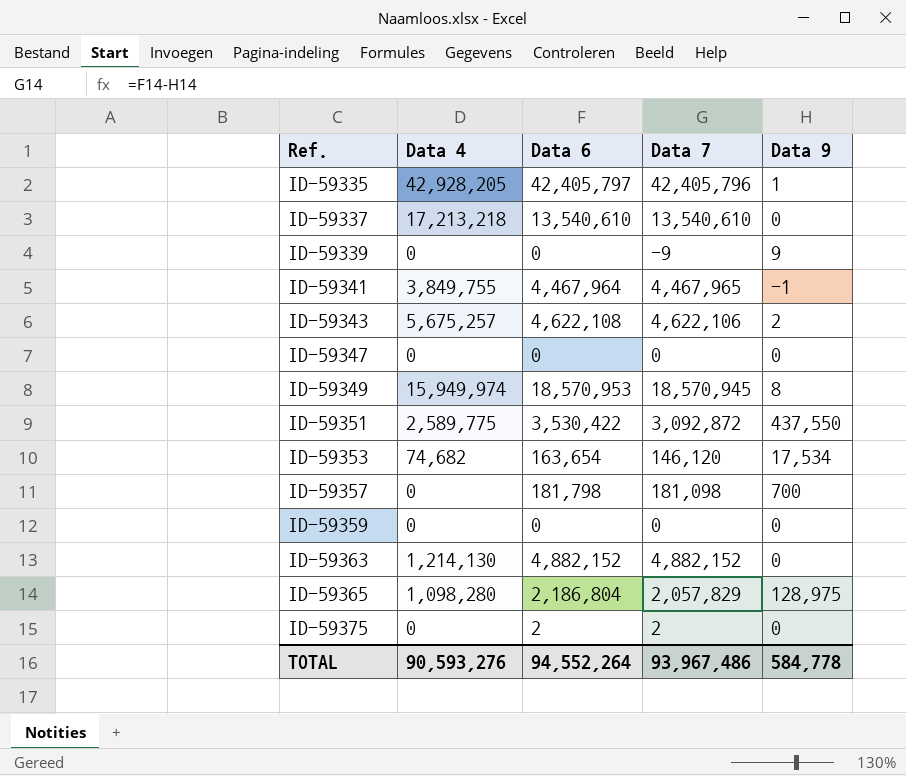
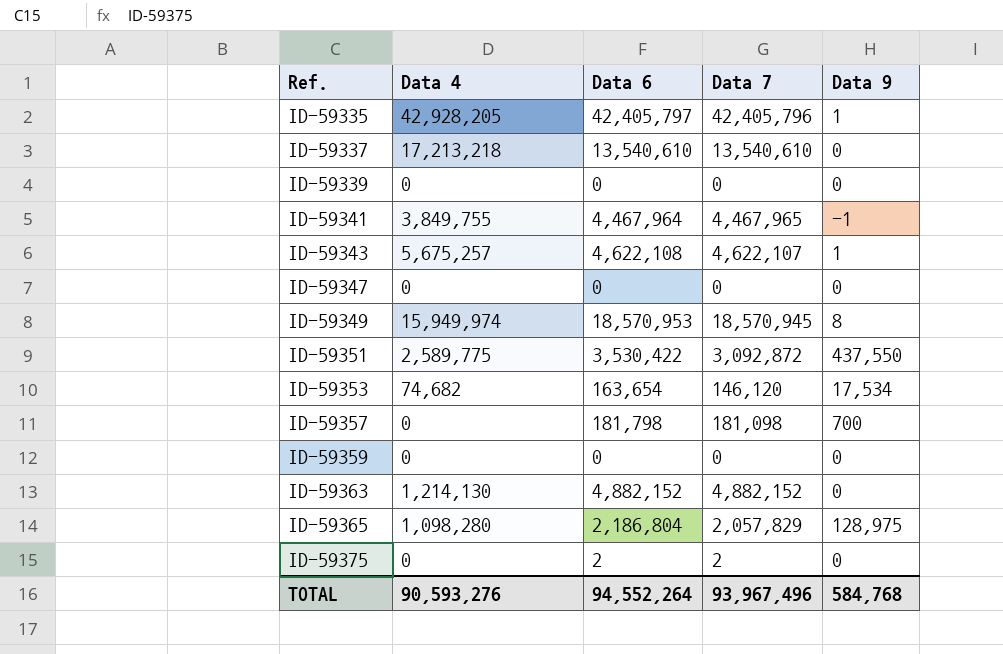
ID-59339 | Data 7: -9 -> 0
ID-59339 | Data 9: 9 -> 0
ID-59343 | Data 7: 4,622,106 -> 4,622,107
ID-59343 | Data 9: 2 -> 1
TOTAL | Data 7: 93,967,486 -> 93,967,496
TOTAL | Data 9: 584,778 -> 584,768

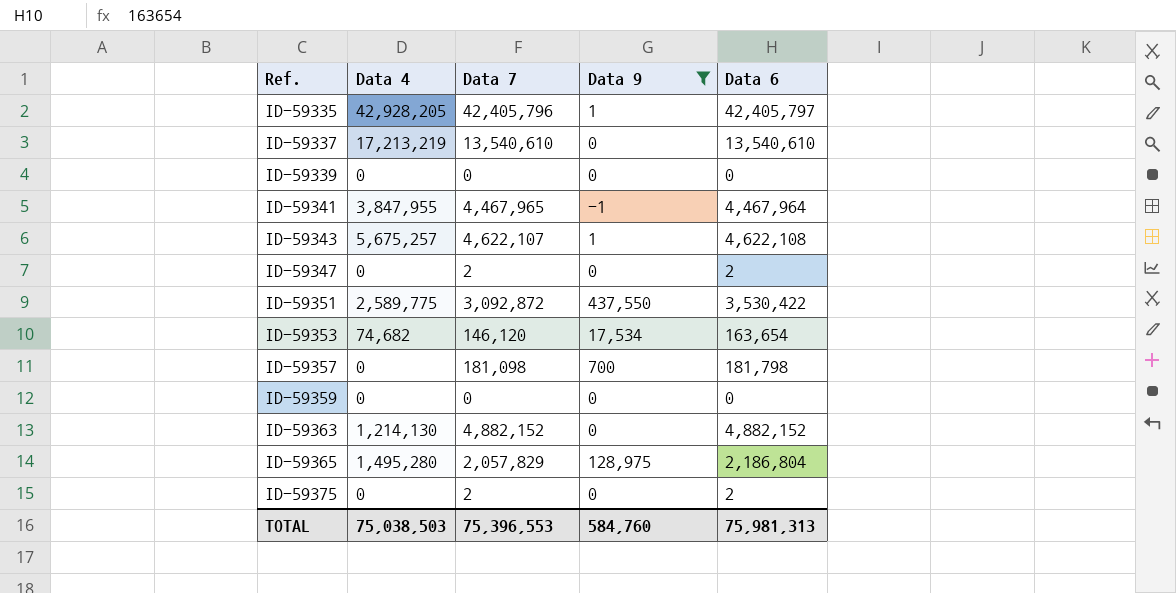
filter: none -> Data 9 != 8
column Data 6 | position: 3 -> 5
ID-59337 | Data 4: 17,213,218 -> 17,213,219
ID-59341 | Data 4: 3,849,755 -> 3,847,955
ID-59347 | Data 7: 0 -> 2
ID-59347 | Data 6: 0 -> 2
ID-59365 | Data 4: 1,098,280 -> 1,495,280
TOTAL | Data 4: 90,593,276 -> 75,038,503
TOTAL | Data 7: 93,967,496 -> 75,396,553
TOTAL | Data 9: 584,768 -> 584,760
TOTAL | Data 6: 94,552,264 -> 75,981,313

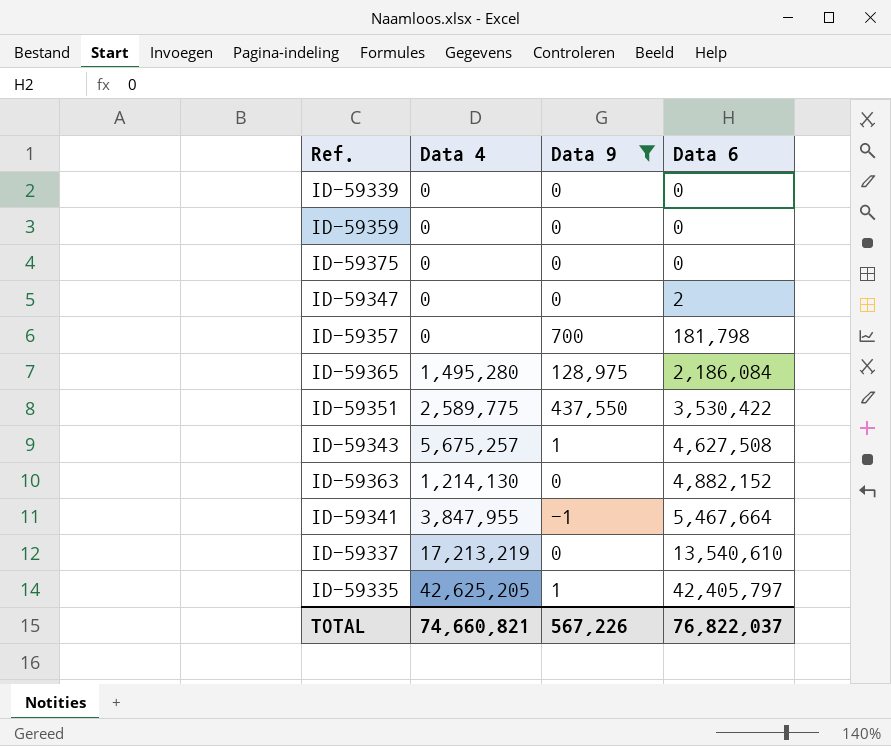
row order: Ref. ascending -> Data 6 ascending
column Data 7 | formula: [Data 6] - [Data 9] -> none
row ID-59353: 74,682 | 146,120 | 17,534 | 163,654 -> none
ID-59375 | Data 6: 2 -> 0
ID-59365 | Data 6: 2,186,804 -> 2,186,084
ID-59343 | Data 6: 4,622,108 -> 4,627,508
ID-59341 | Data 6: 4,467,964 -> 5,467,664
ID-59335 | Data 4: 42,928,205 -> 42,625,205
TOTAL | Data 4: 75,038,503 -> 74,660,821
TOTAL | Data 9: 584,760 -> 567,226
TOTAL | Data 6: 75,981,313 -> 76,822,037

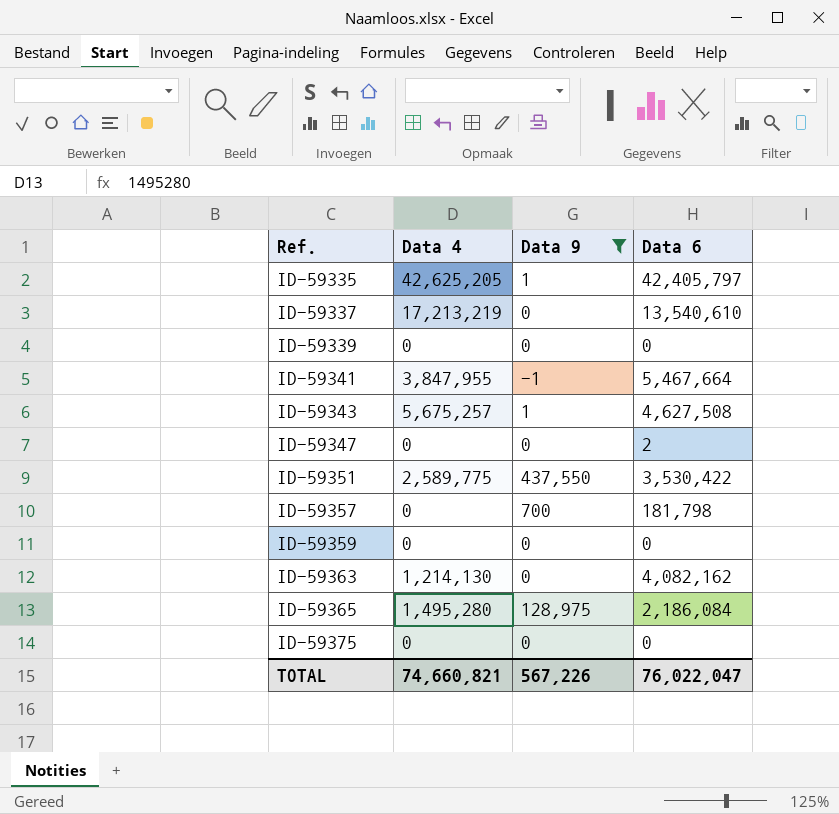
row order: Data 6 ascending -> Ref. ascending
ID-59363 | Data 6: 4,882,152 -> 4,082,162
TOTAL | Data 6: 76,822,037 -> 76,022,047

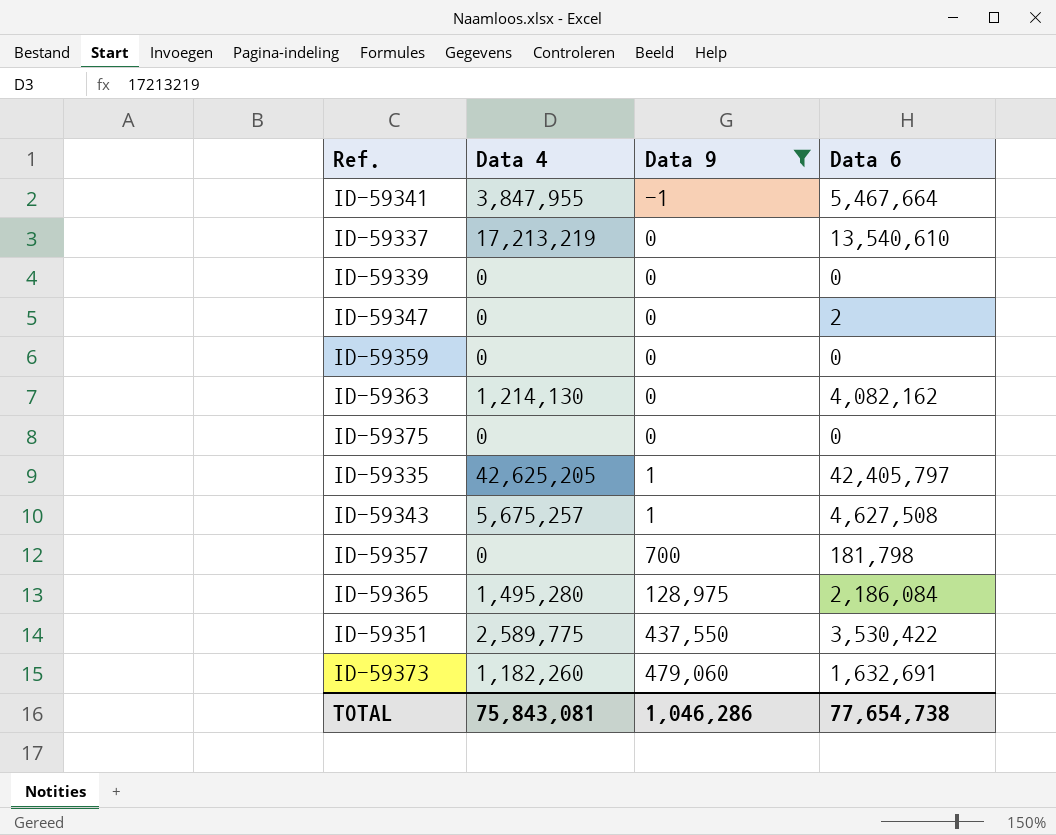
row order: Ref. ascending -> Data 9 ascending
row ID-59373: none -> 1,182,260 | 479,060 | 1,632,691
TOTAL | Data 4: 74,660,821 -> 75,843,081
TOTAL | Data 9: 567,226 -> 1,046,286
TOTAL | Data 6: 76,022,047 -> 77,654,738

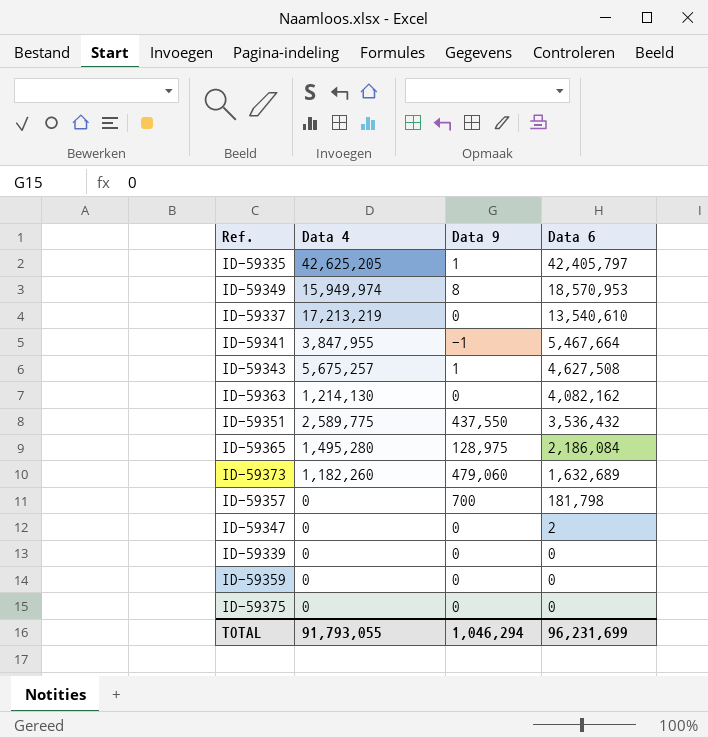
filter: Data 9 != 8 -> none
row order: Data 9 ascending -> Data 6 descending
ID-59351 | Data 6: 3,530,422 -> 3,536,432
ID-59373 | Data 6: 1,632,691 -> 1,632,689
TOTAL | Data 4: 75,843,081 -> 91,793,055
TOTAL | Data 9: 1,046,286 -> 1,046,294
TOTAL | Data 6: 77,654,738 -> 96,231,699

